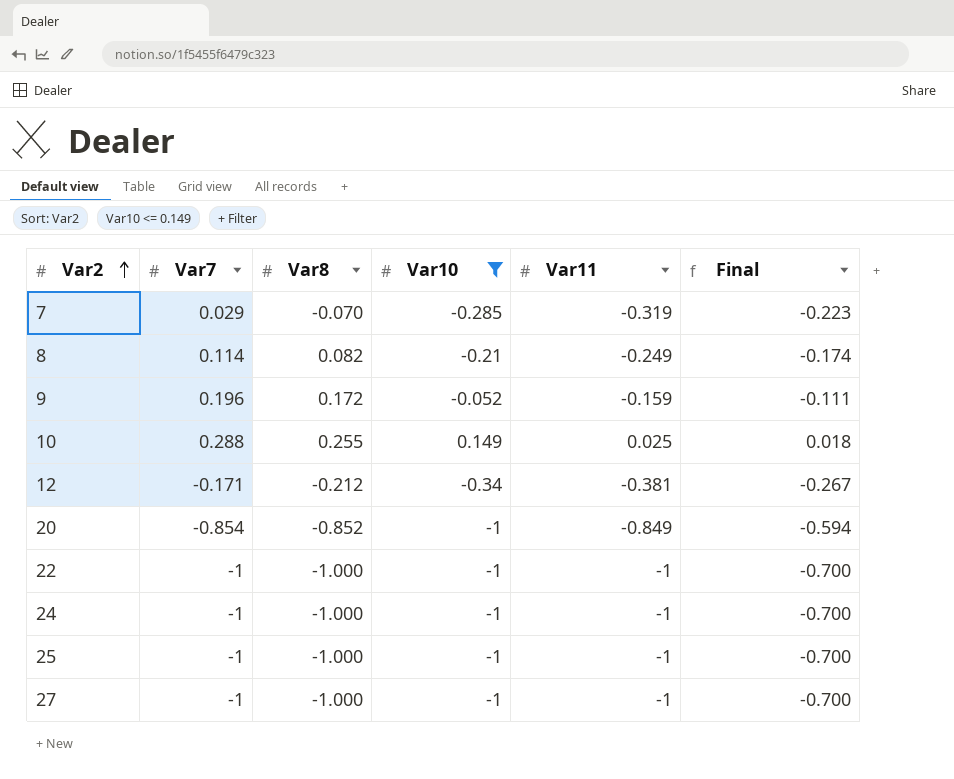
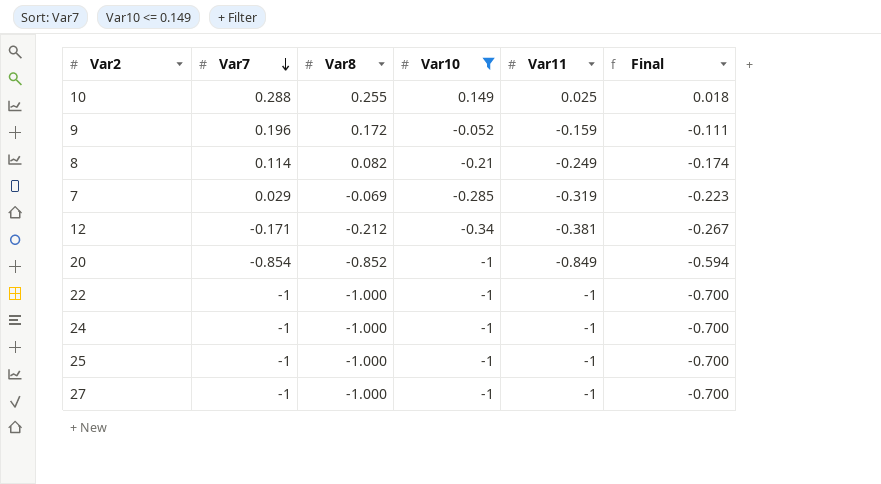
row order: Var2 ascending -> Var7 descending
7 | Var8: -0.070 -> -0.069

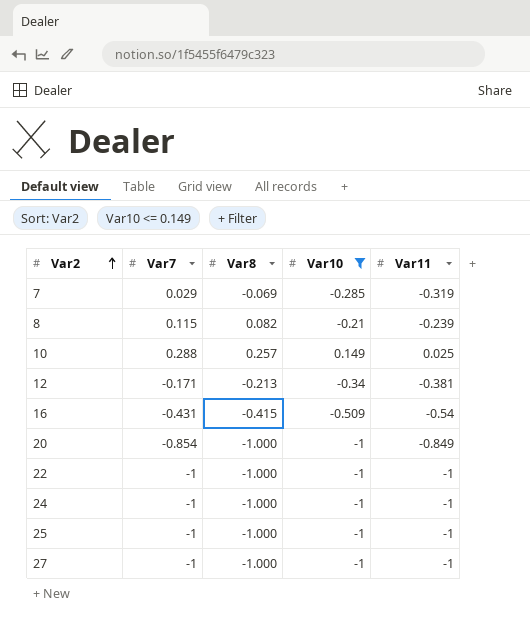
row order: Var7 descending -> Var2 ascending
column Final | formula: [Var11] * 0.7 -> none
row 9: 0.196 | 0.172 | -0.052 | -0.159 | -0.111 -> none
8 | Var7: 0.114 -> 0.115
8 | Var11: -0.249 -> -0.239
10 | Var8: 0.255 -> 0.257
12 | Var8: -0.212 -> -0.213
row 16: none -> -0.431 | -0.415 | -0.509 | -0.54
20 | Var8: -0.852 -> -1.000

